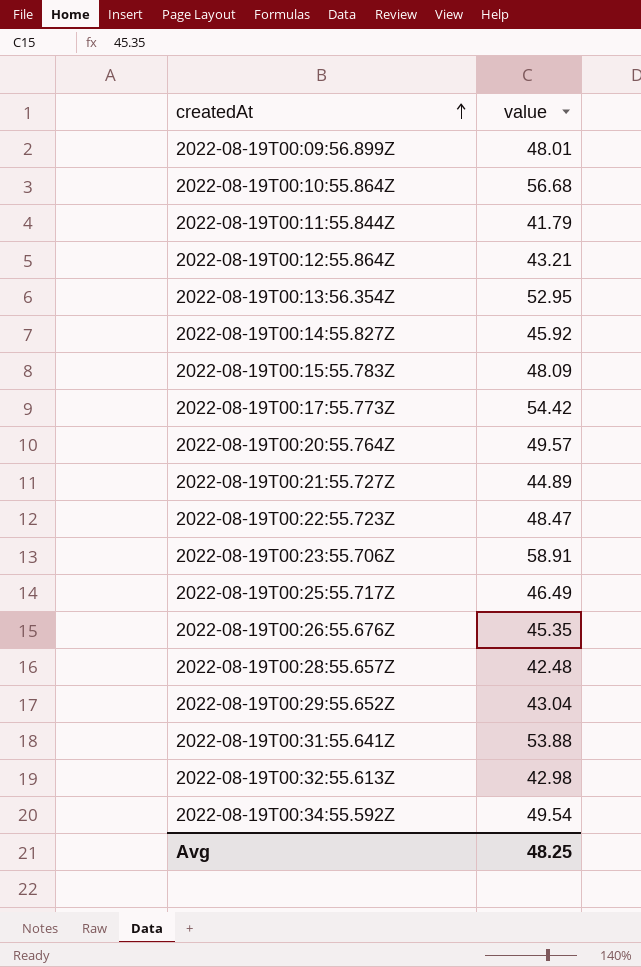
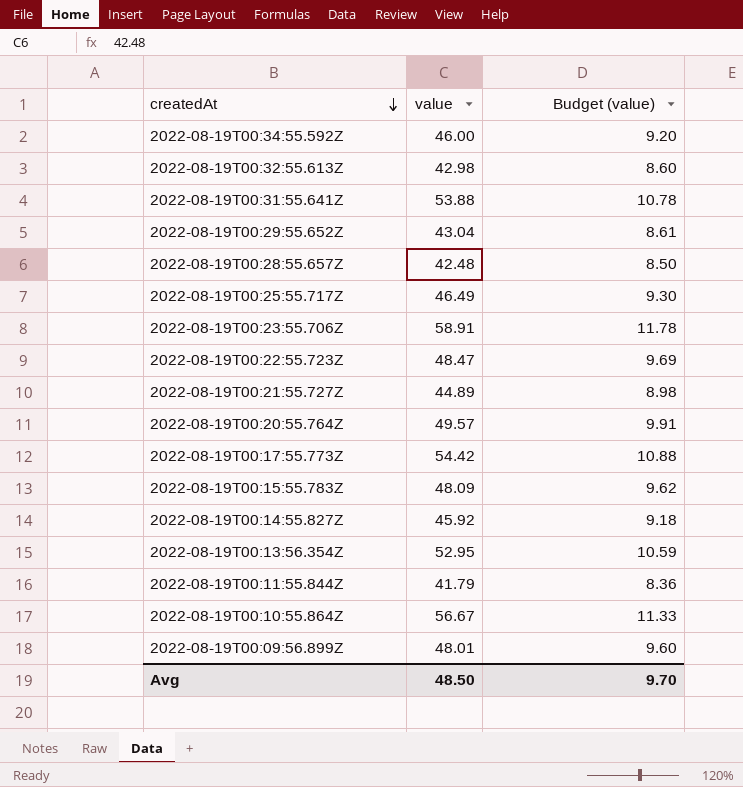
row order: createdAt ascending -> createdAt descending
column Budget (value) | formula: none -> [value] * 0.2
row 2022-08-19T00:12:55.864Z: 43.21 -> none
row 2022-08-19T00:26:55.676Z: 45.35 -> none
2022-08-19T00:34:55.592Z | value: 49.54 -> 46.00
2022-08-19T00:10:55.864Z | value: 56.68 -> 56.67
Avg | value: 48.25 -> 48.50

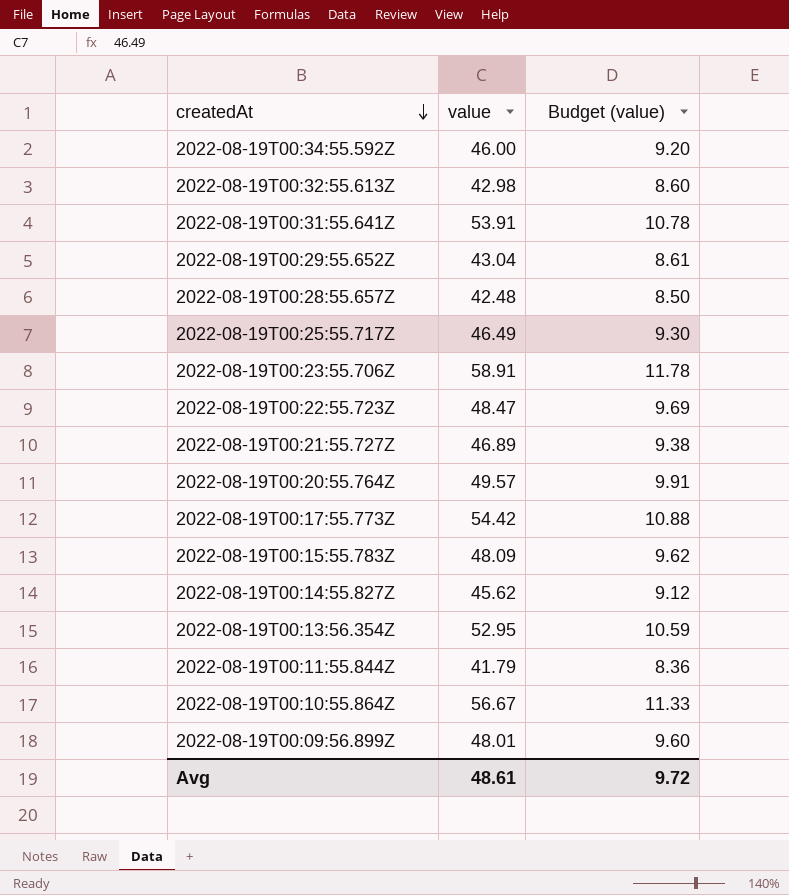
2022-08-19T00:31:55.641Z | value: 53.88 -> 53.91
2022-08-19T00:21:55.727Z | value: 44.89 -> 46.89
2022-08-19T00:21:55.727Z | Budget (value): 8.98 -> 9.38
2022-08-19T00:14:55.827Z | value: 45.92 -> 45.62
2022-08-19T00:14:55.827Z | Budget (value): 9.18 -> 9.12
Avg | value: 48.50 -> 48.61
Avg | Budget (value): 9.70 -> 9.72

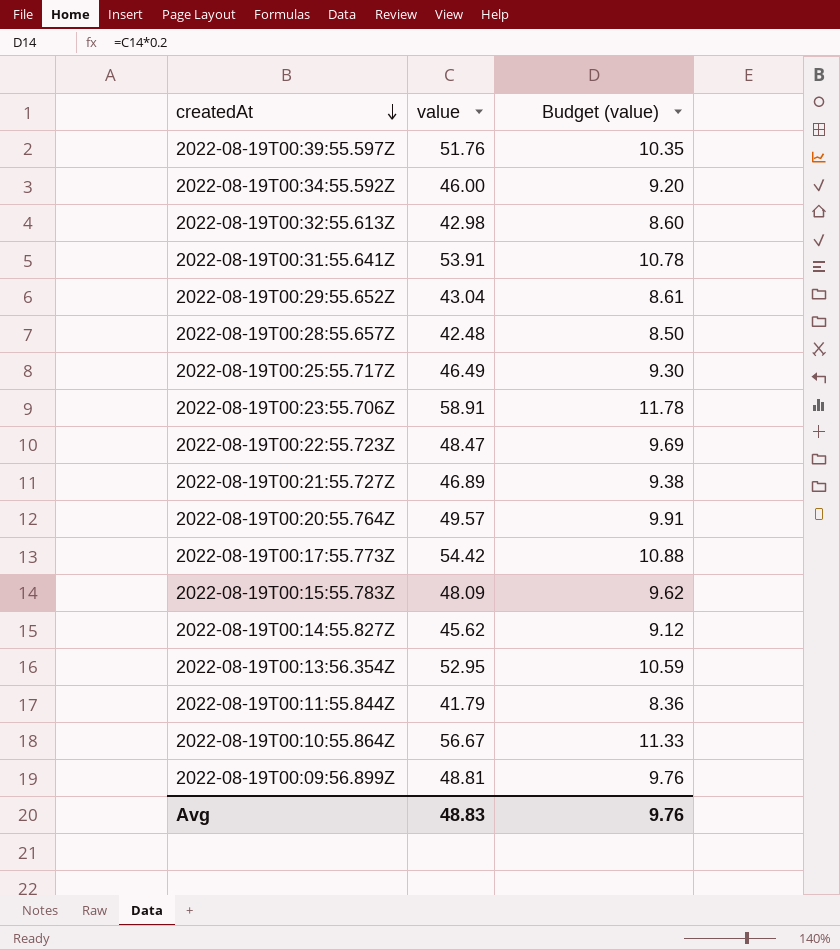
row 2022-08-19T00:39:55.597Z: none -> 51.76 | 10.35
2022-08-19T00:09:56.899Z | value: 48.01 -> 48.81
2022-08-19T00:09:56.899Z | Budget (value): 9.60 -> 9.76
Avg | value: 48.61 -> 48.83
Avg | Budget (value): 9.72 -> 9.76

